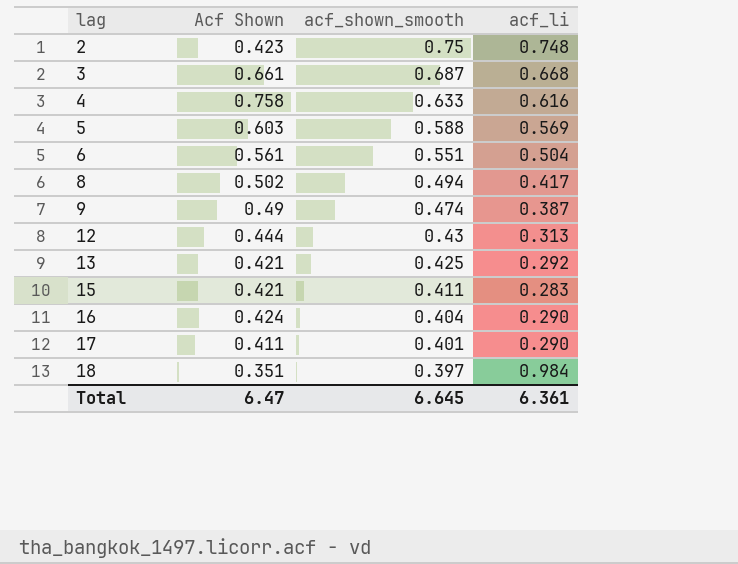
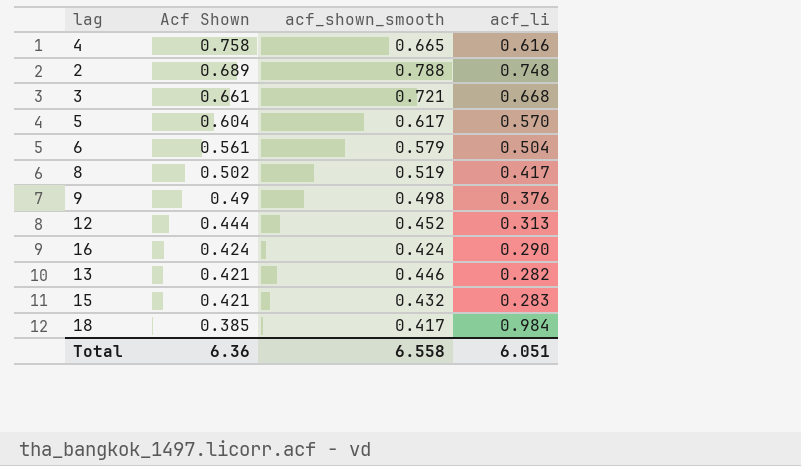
row order: lag ascending -> Acf Shown descending
row 17: 0.411 | 0.401 | 0.290 -> none
4 | acf_shown_smooth: 0.633 -> 0.665
2 | Acf Shown: 0.423 -> 0.689
2 | acf_shown_smooth: 0.75 -> 0.788
3 | acf_shown_smooth: 0.687 -> 0.721
5 | Acf Shown: 0.603 -> 0.604
5 | acf_shown_smooth: 0.588 -> 0.617
5 | acf_li: 0.569 -> 0.570
6 | acf_shown_smooth: 0.551 -> 0.579
8 | acf_shown_smooth: 0.494 -> 0.519
9 | acf_shown_smooth: 0.474 -> 0.498
9 | acf_li: 0.387 -> 0.376
12 | acf_shown_smooth: 0.43 -> 0.452
16 | acf_shown_smooth: 0.404 -> 0.424
13 | acf_shown_smooth: 0.425 -> 0.446
13 | acf_li: 0.292 -> 0.282
15 | acf_shown_smooth: 0.411 -> 0.432
18 | Acf Shown: 0.351 -> 0.385
18 | acf_shown_smooth: 0.397 -> 0.417
Total | Acf Shown: 6.47 -> 6.36
Total | acf_shown_smooth: 6.645 -> 6.558
Total | acf_li: 6.361 -> 6.051

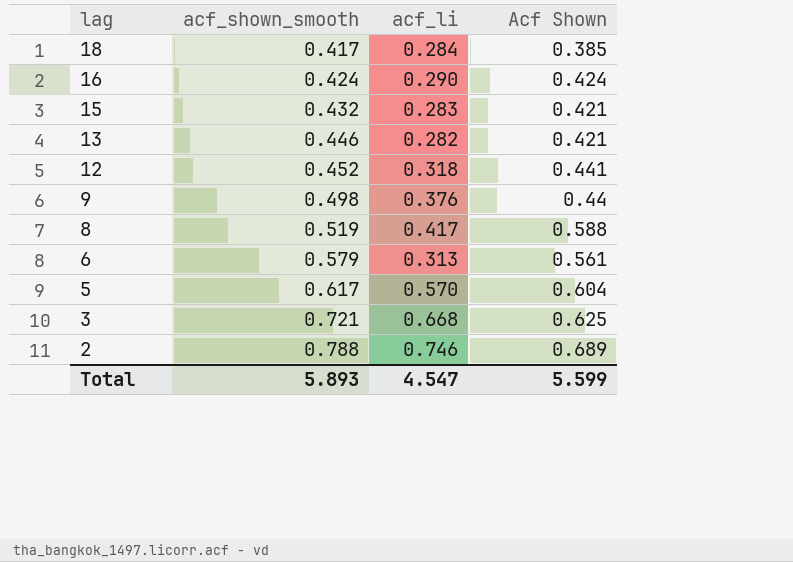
row order: Acf Shown descending -> lag descending
column Acf Shown | position: 2 -> 4
row 4: 0.758 | 0.665 | 0.616 -> none
18 | acf_li: 0.984 -> 0.284
12 | acf_li: 0.313 -> 0.318
12 | Acf Shown: 0.444 -> 0.441
9 | Acf Shown: 0.49 -> 0.44
8 | Acf Shown: 0.502 -> 0.588
6 | acf_li: 0.504 -> 0.313
3 | Acf Shown: 0.661 -> 0.625
2 | acf_li: 0.748 -> 0.746
Total | acf_shown_smooth: 6.558 -> 5.893
Total | acf_li: 6.051 -> 4.547
Total | Acf Shown: 6.36 -> 5.599

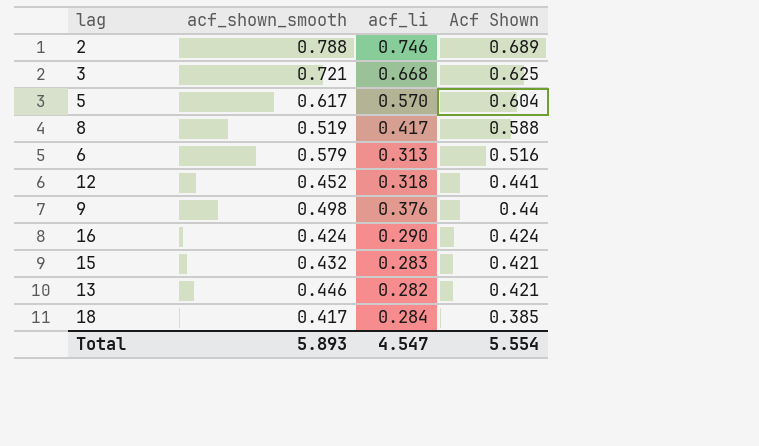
row order: lag descending -> Acf Shown descending
6 | Acf Shown: 0.561 -> 0.516
Total | Acf Shown: 5.599 -> 5.554

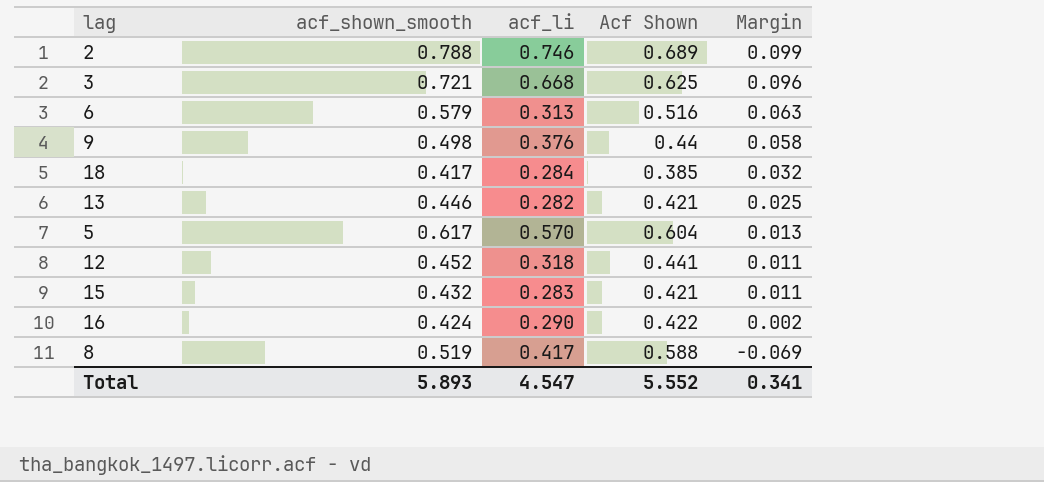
row order: Acf Shown descending -> Margin descending
column Margin | formula: none -> [acf_shown_smooth] - [Acf Shown]
16 | Acf Shown: 0.424 -> 0.422
Total | Acf Shown: 5.554 -> 5.552

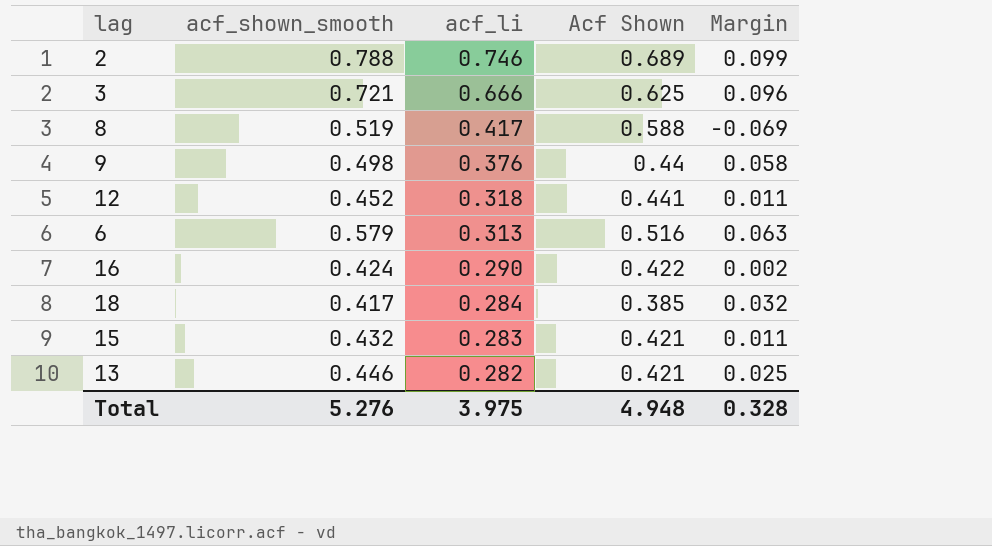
row order: Margin descending -> acf_li descending
row 5: 0.617 | 0.570 | 0.604 | 0.013 -> none
3 | acf_li: 0.668 -> 0.666
Total | acf_shown_smooth: 5.893 -> 5.276
Total | acf_li: 4.547 -> 3.975
Total | Acf Shown: 5.552 -> 4.948
Total | Margin: 0.341 -> 0.328

